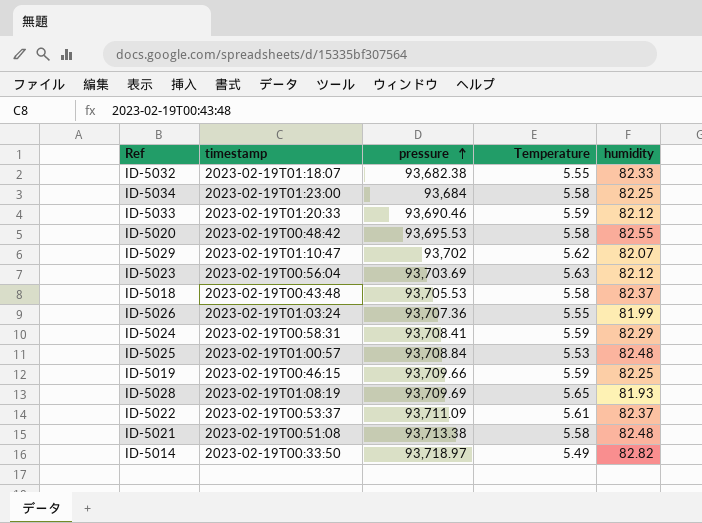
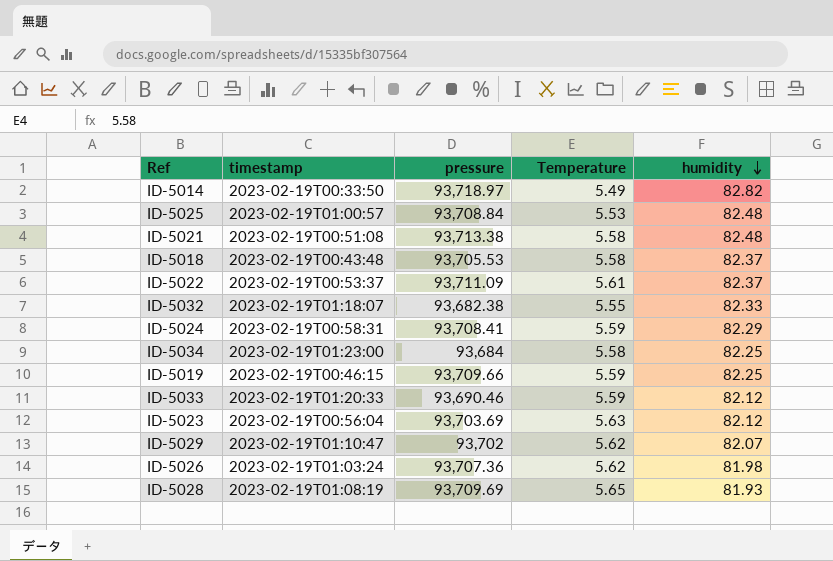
row order: pressure ascending -> humidity descending
row ID-5020: 2023-02-19T00:48:42 | 93,695.53 | 5.58 | 82.55 -> none
ID-5026 | Temperature: 5.55 -> 5.62
ID-5026 | humidity: 81.99 -> 81.98

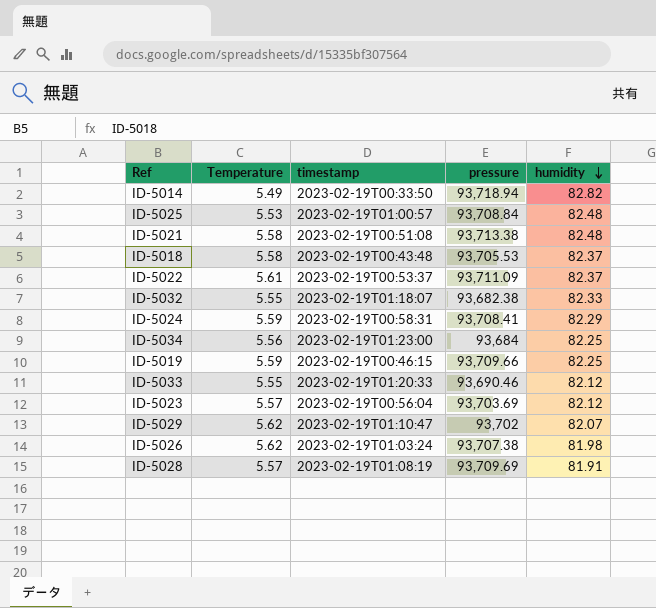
column Temperature | position: 4 -> 2
ID-5014 | pressure: 93,718.97 -> 93,718.94
ID-5034 | Temperature: 5.58 -> 5.56
ID-5033 | Temperature: 5.59 -> 5.55
ID-5023 | Temperature: 5.63 -> 5.57
ID-5026 | pressure: 93,707.36 -> 93,707.38
ID-5028 | Temperature: 5.65 -> 5.57
ID-5028 | humidity: 81.93 -> 81.91

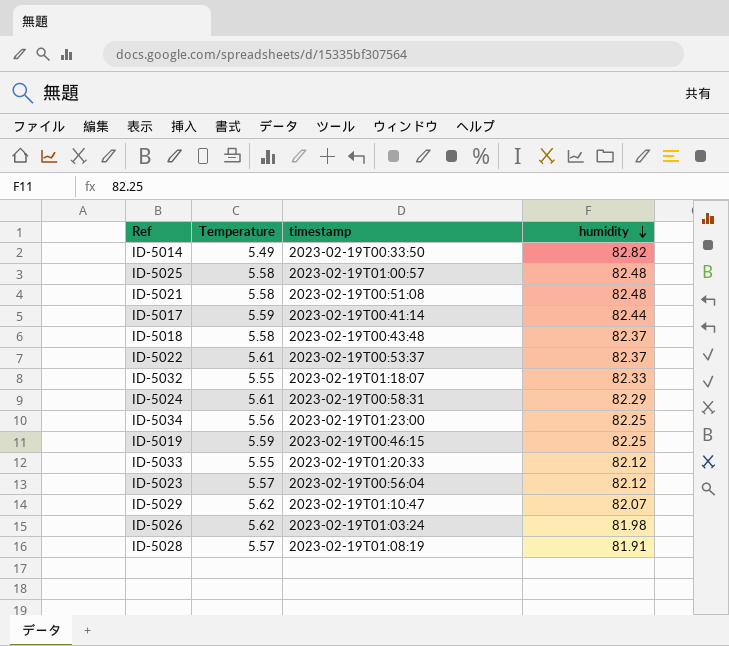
column pressure | position: 4 -> none
ID-5025 | Temperature: 5.53 -> 5.58
row ID-5017: none -> 5.59 | 2023-02-19T00:41:14 | 82.44
ID-5024 | Temperature: 5.59 -> 5.61

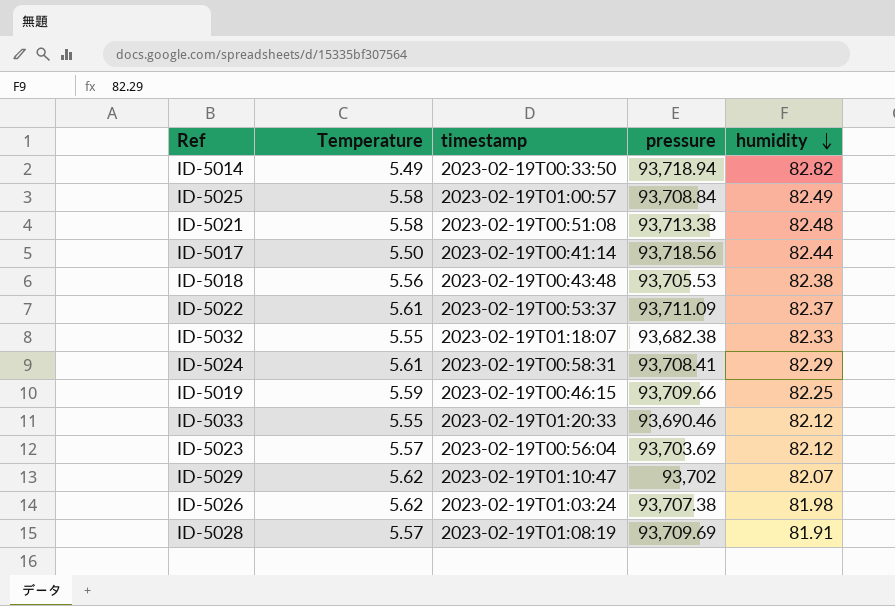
column pressure | position: none -> 4
row ID-5034: 5.56 | 2023-02-19T01:23:00 | 82.25 -> none
ID-5025 | humidity: 82.48 -> 82.49
ID-5017 | Temperature: 5.59 -> 5.50
ID-5018 | Temperature: 5.58 -> 5.56
ID-5018 | humidity: 82.37 -> 82.38

